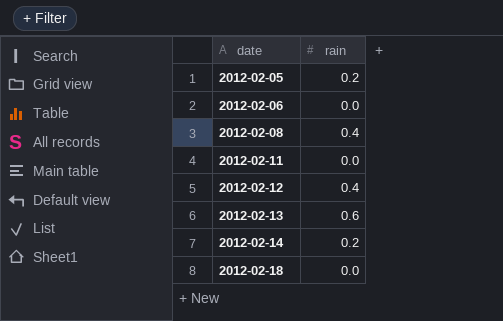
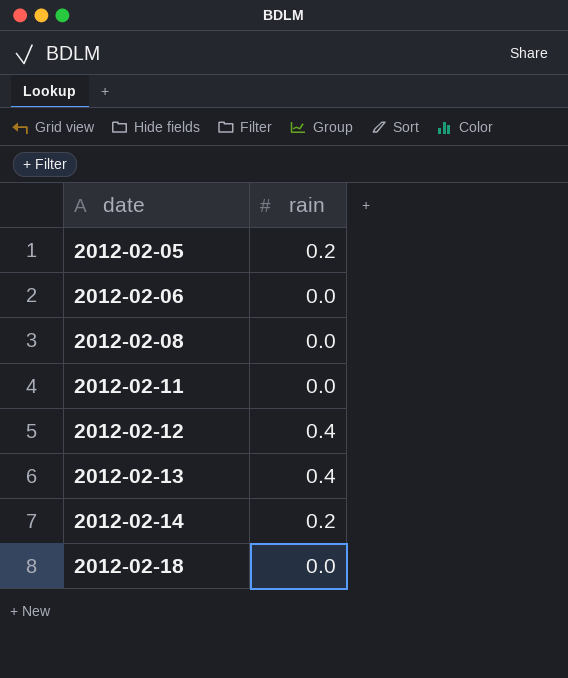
2012-02-08 | rain: 0.4 -> 0.0
2012-02-13 | rain: 0.6 -> 0.4

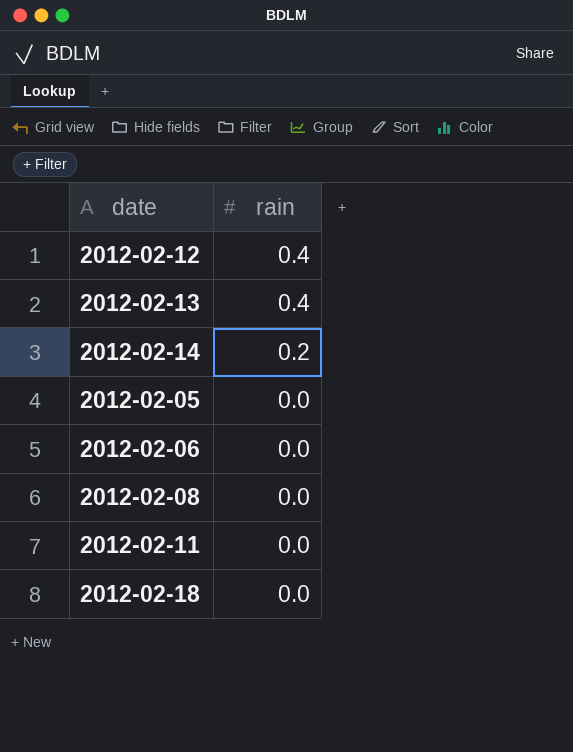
row order: date ascending -> rain descending
2012-02-05 | rain: 0.2 -> 0.0

